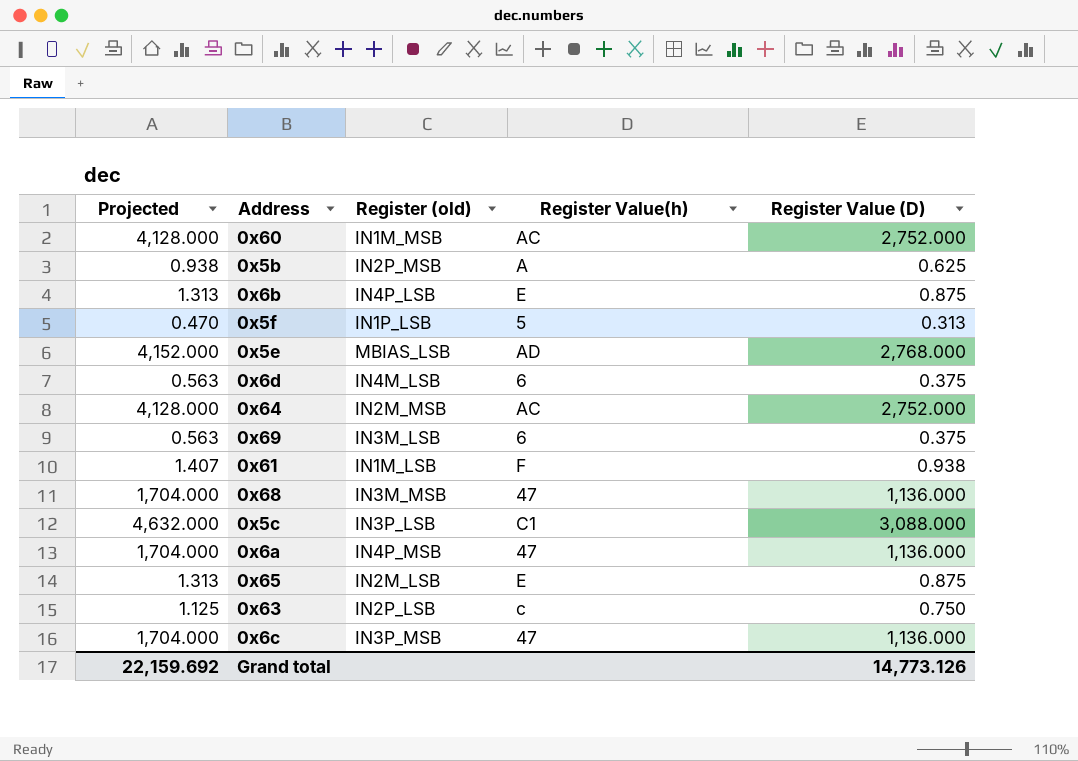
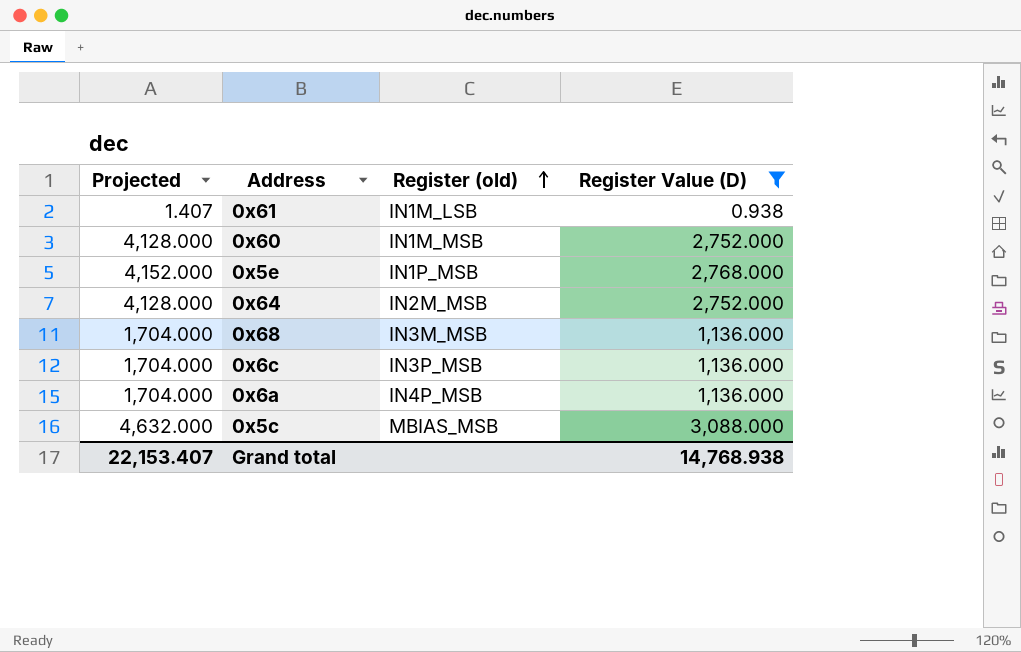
filter: none -> Register Value (D) >= 0.938
row order: none -> Register (old) ascending
column Register Value(h) | position: 4 -> none
0x5e | Register (old): MBIAS_LSB -> IN1P_MSB
0x5c | Register (old): IN3P_LSB -> MBIAS_MSB
Grand total | Projected: 22,159.692 -> 22,153.407
Grand total | Register Value (D): 14,773.126 -> 14,768.938

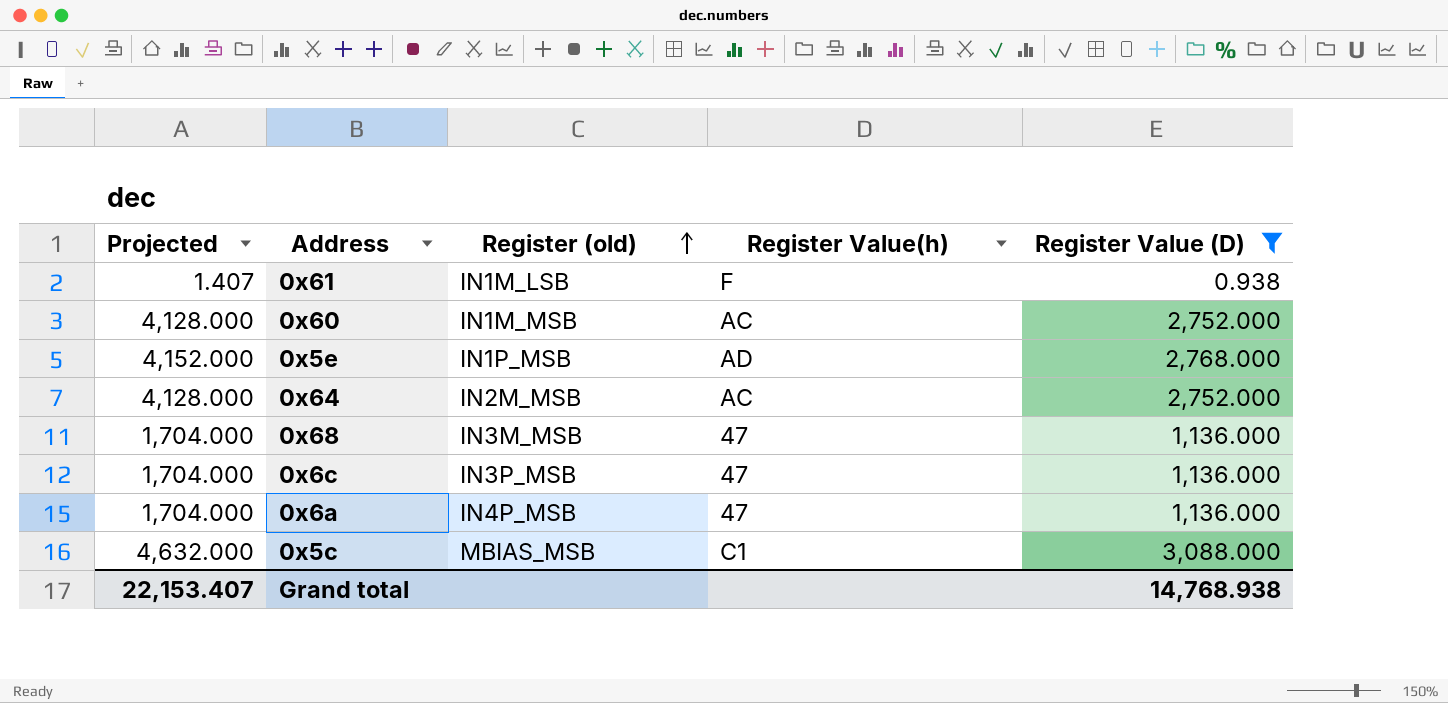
column Register Value(h) | position: none -> 4

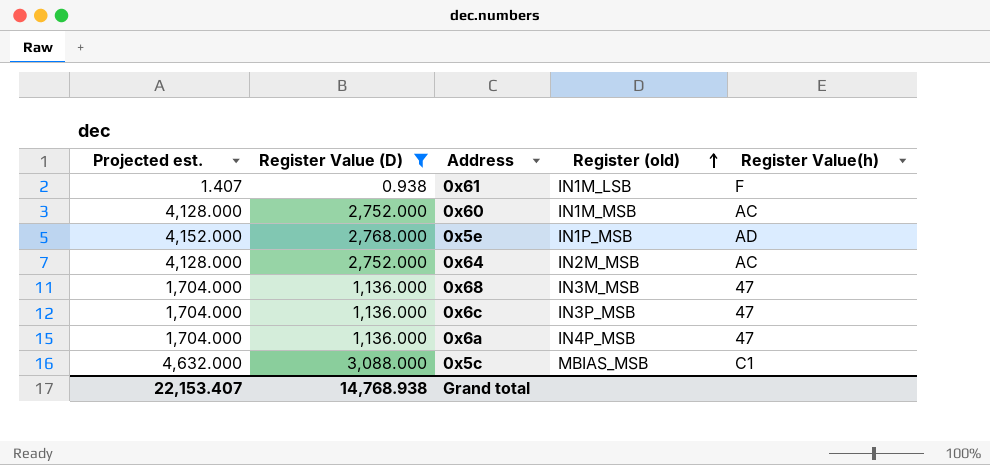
column name: Projected -> Projected est.
column Register Value (D) | position: 5 -> 2

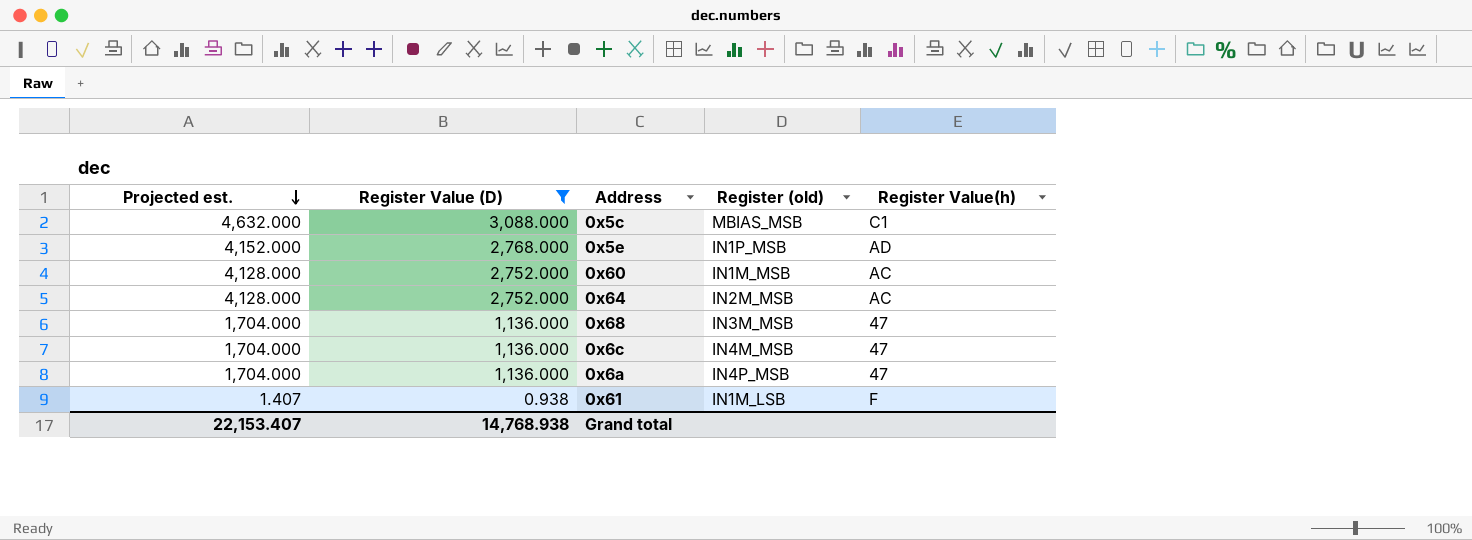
row order: Register (old) ascending -> Projected est. descending
0x6c | Register (old): IN3P_MSB -> IN4M_MSB

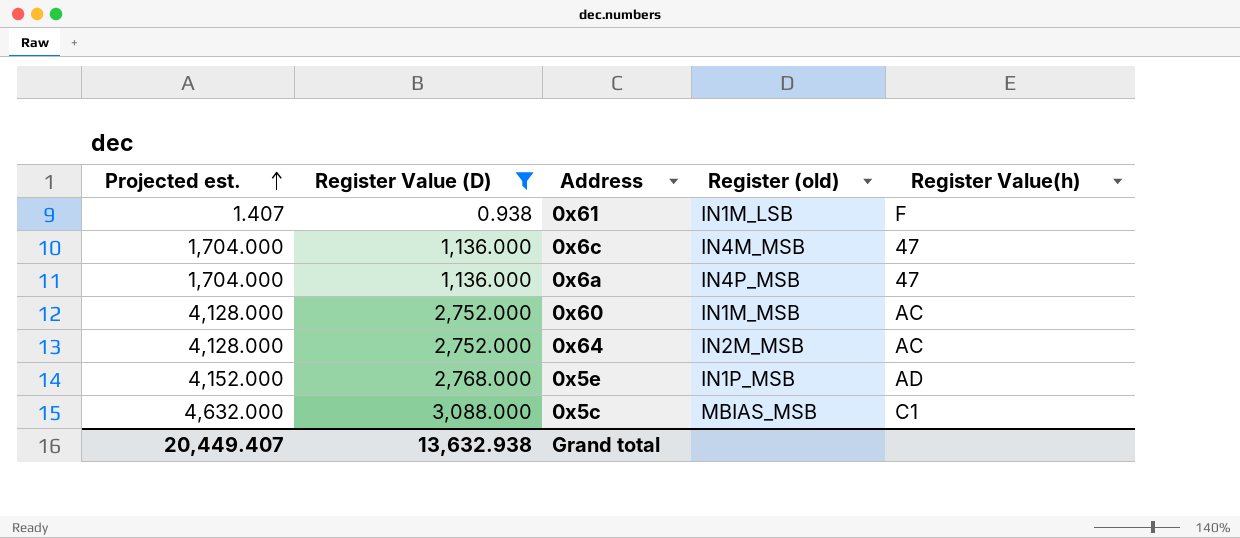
row order: Projected est. descending -> Projected est. ascending
row 0x68: 1,704.000 | 1,136.000 | IN3M_MSB | 47 -> none
Grand total | Projected est.: 22,153.407 -> 20,449.407
Grand total | Register Value (D): 14,768.938 -> 13,632.938

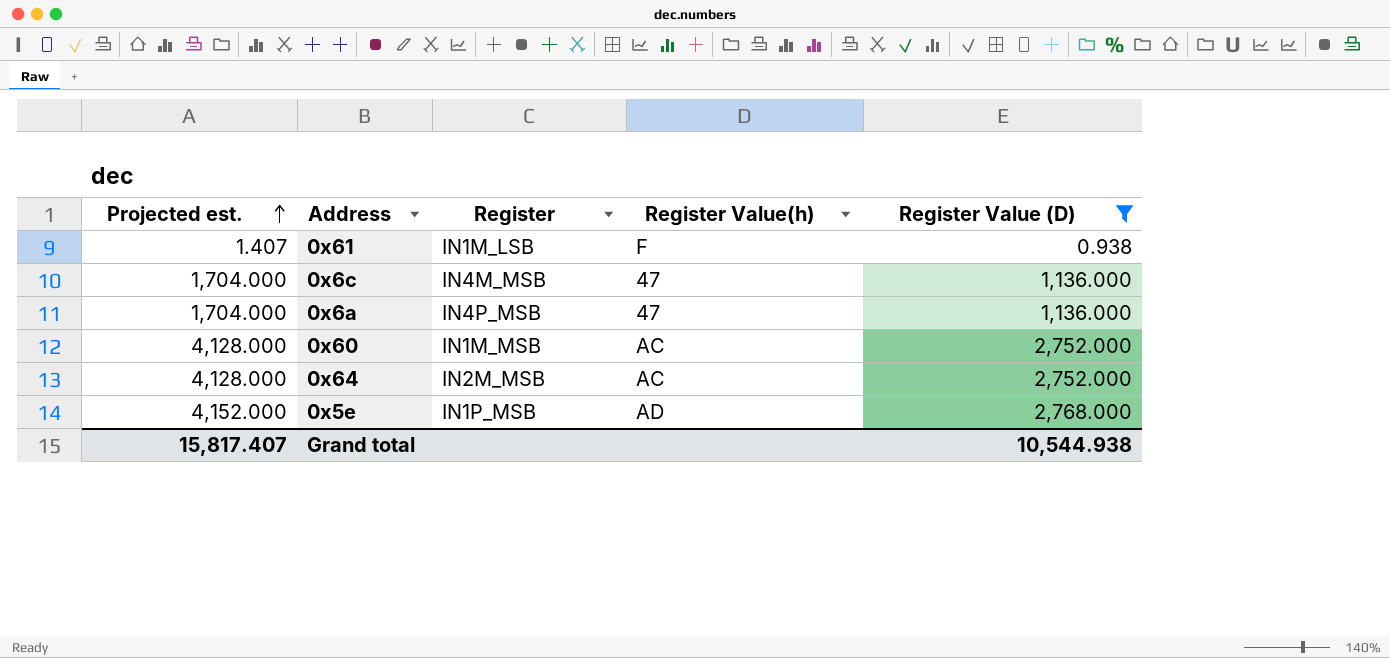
column name: Register (old) -> Register
column Register Value (D) | position: 2 -> 5
row 0x5c: 4,632.000 | 3,088.000 | MBIAS_MSB | C1 -> none
Grand total | Projected est.: 20,449.407 -> 15,817.407
Grand total | Register Value (D): 13,632.938 -> 10,544.938

